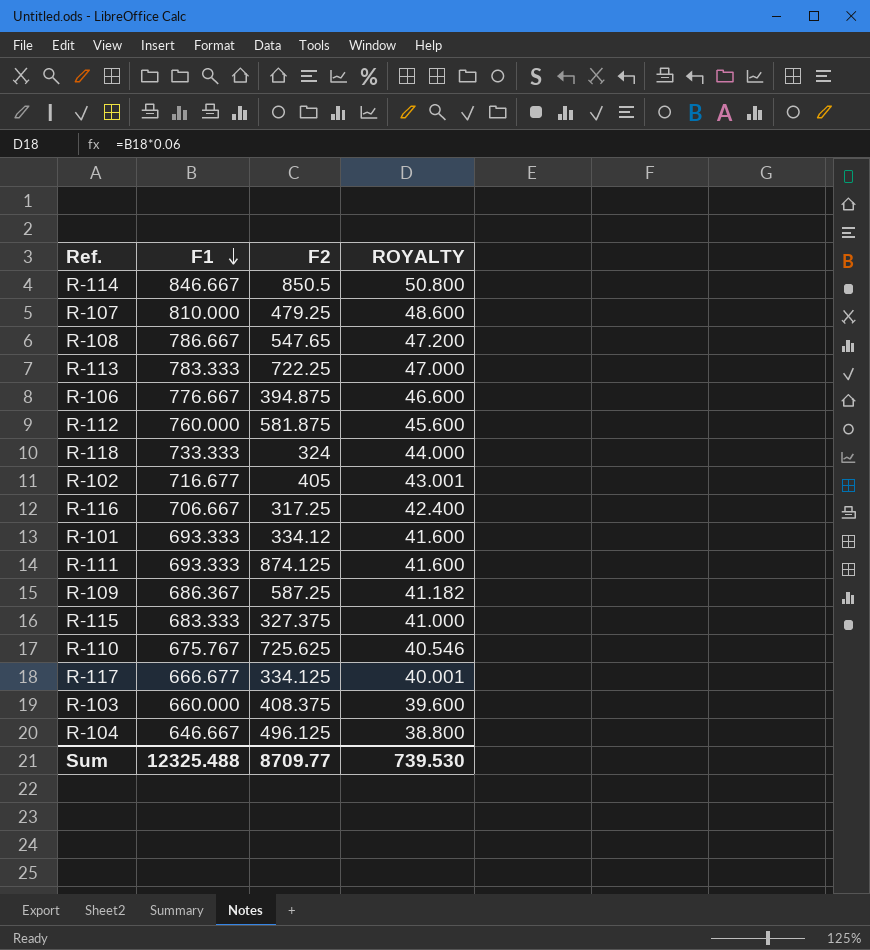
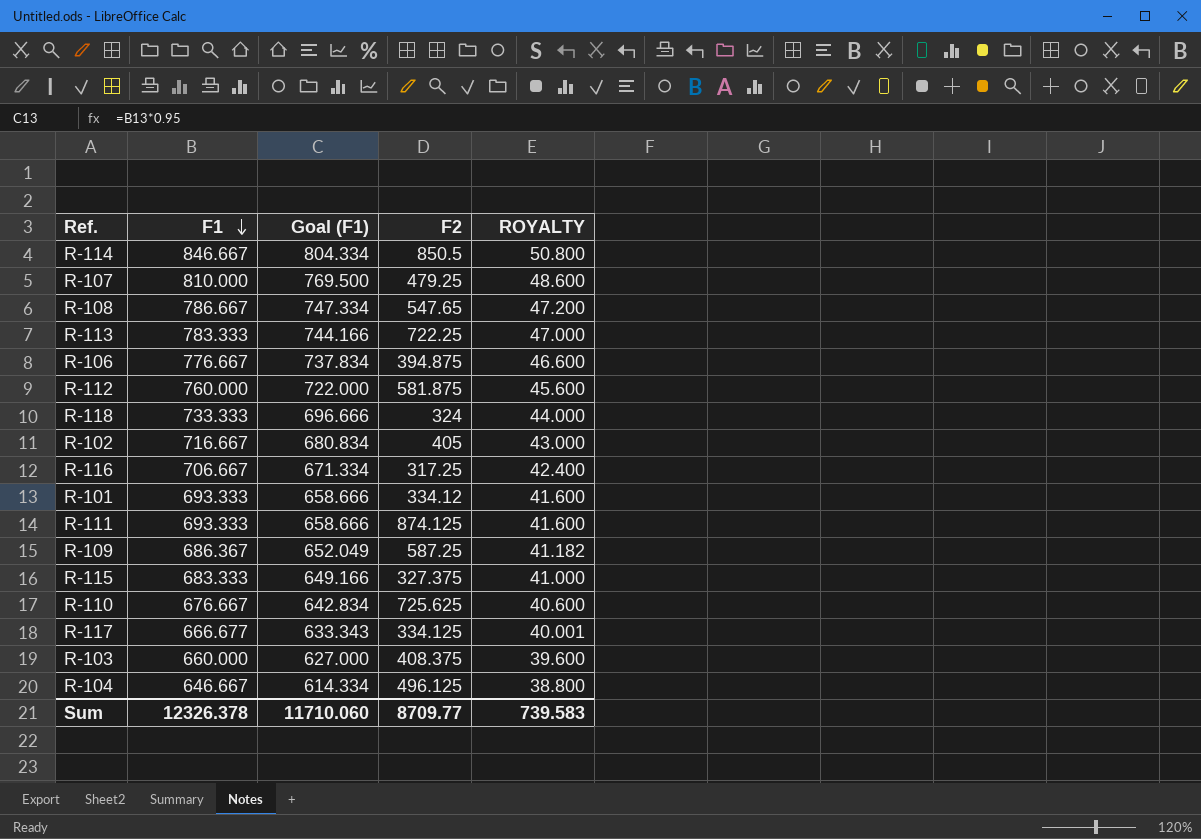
column Goal (F1) | formula: none -> [F1] * 0.95
R-102 | F1: 716.677 -> 716.667
R-102 | ROYALTY: 43.001 -> 43.000
R-110 | F1: 675.767 -> 676.667
R-110 | ROYALTY: 40.546 -> 40.600
Sum | F1: 12325.488 -> 12326.378
Sum | ROYALTY: 739.530 -> 739.583

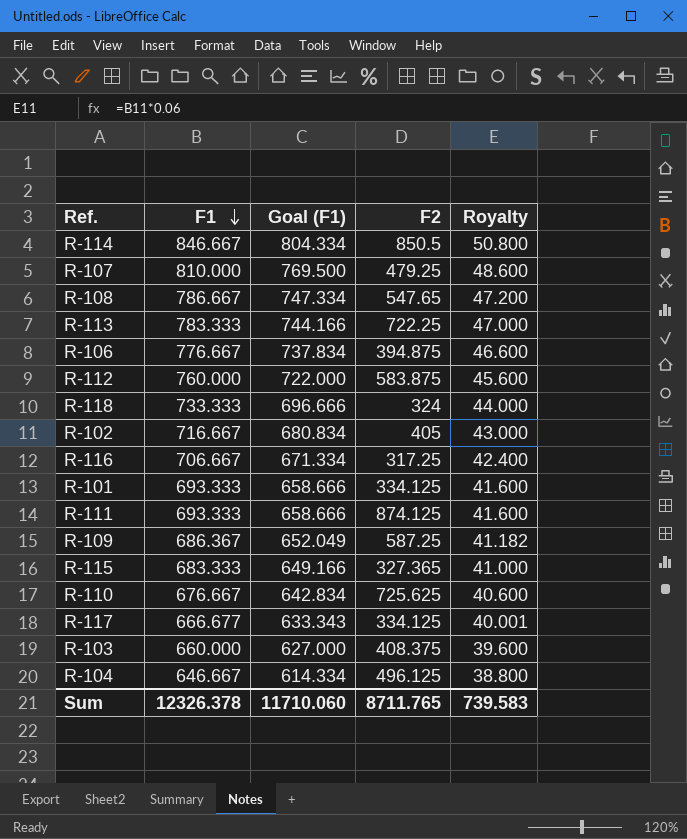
column name: ROYALTY -> Royalty
R-112 | F2: 581.875 -> 583.875
R-101 | F2: 334.12 -> 334.125
R-115 | F2: 327.375 -> 327.365
Sum | F2: 8709.77 -> 8711.765

